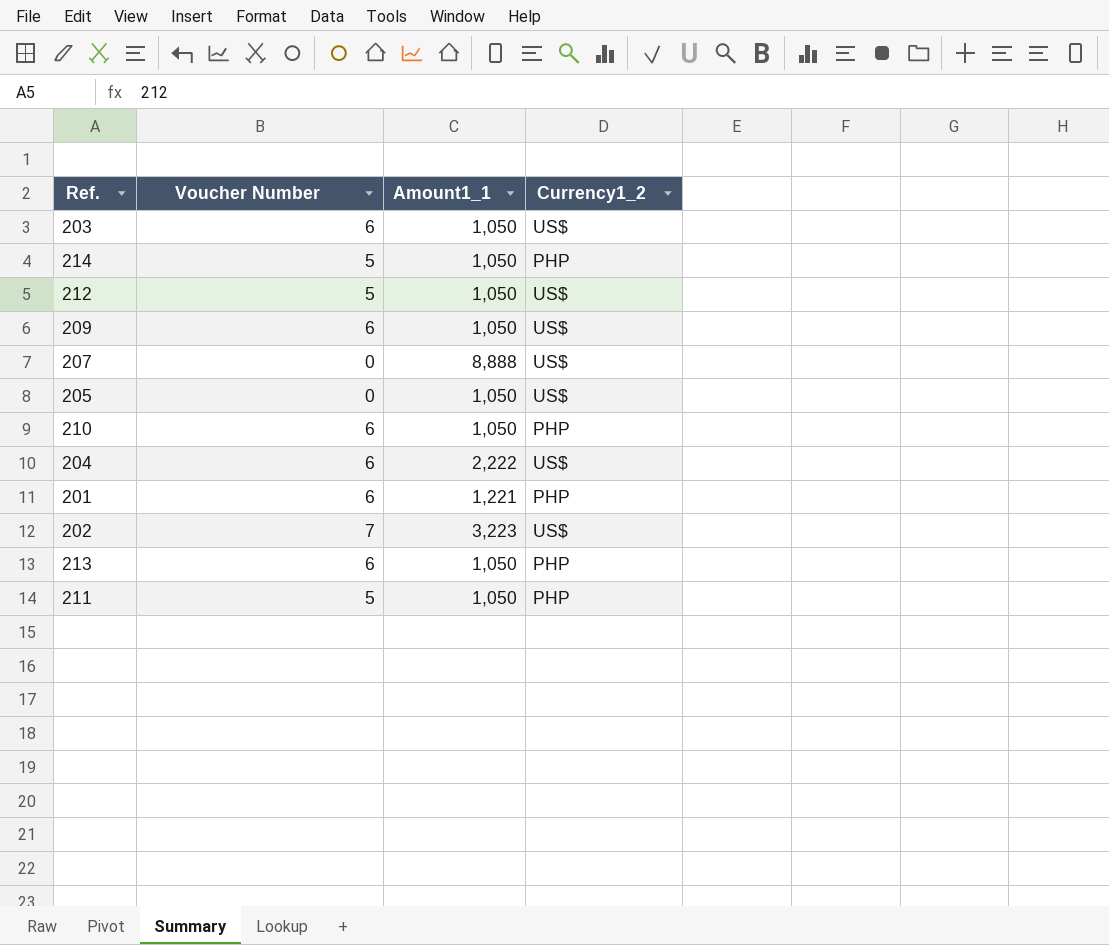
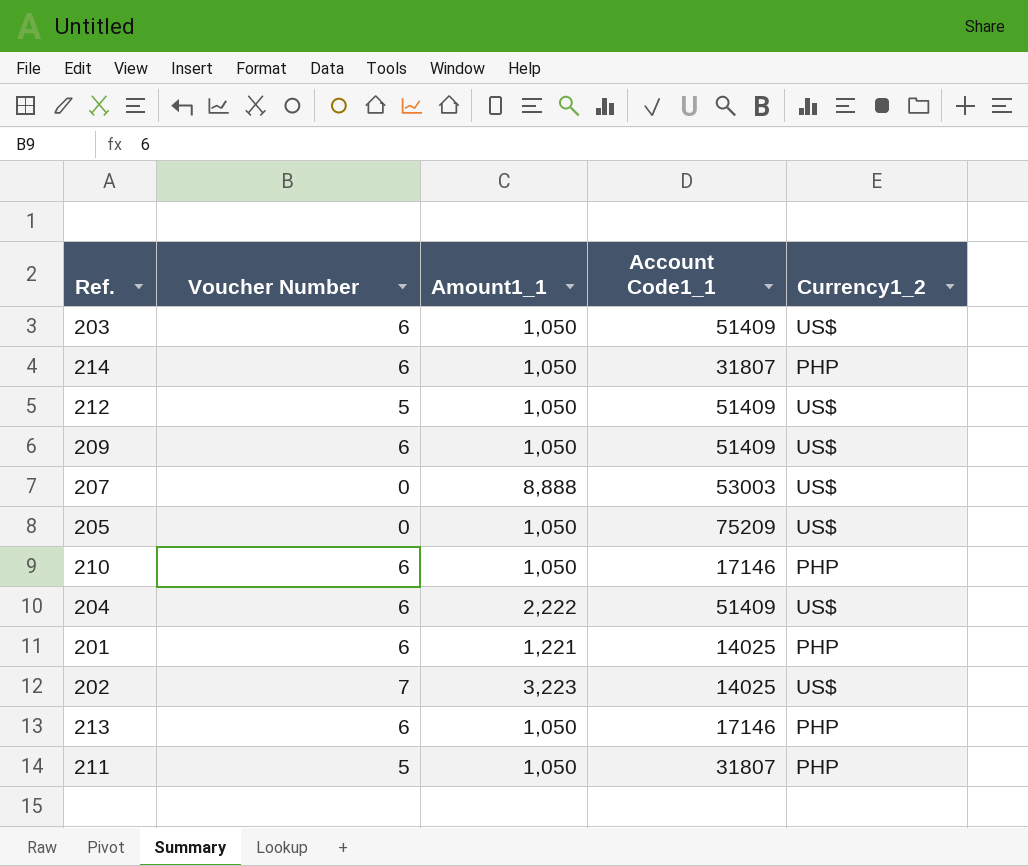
column Account Code1_1 | position: none -> 4
214 | Voucher Number: 5 -> 6

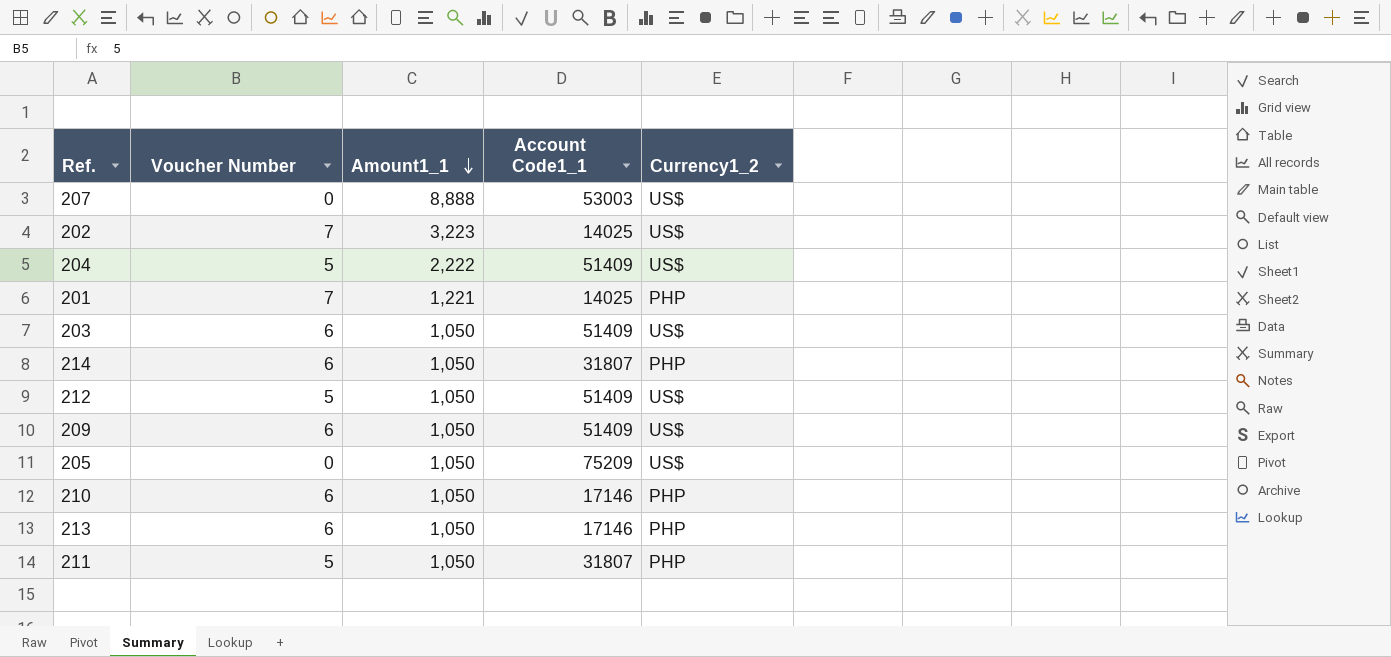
row order: none -> Amount1_1 descending
204 | Voucher Number: 6 -> 5
201 | Voucher Number: 6 -> 7

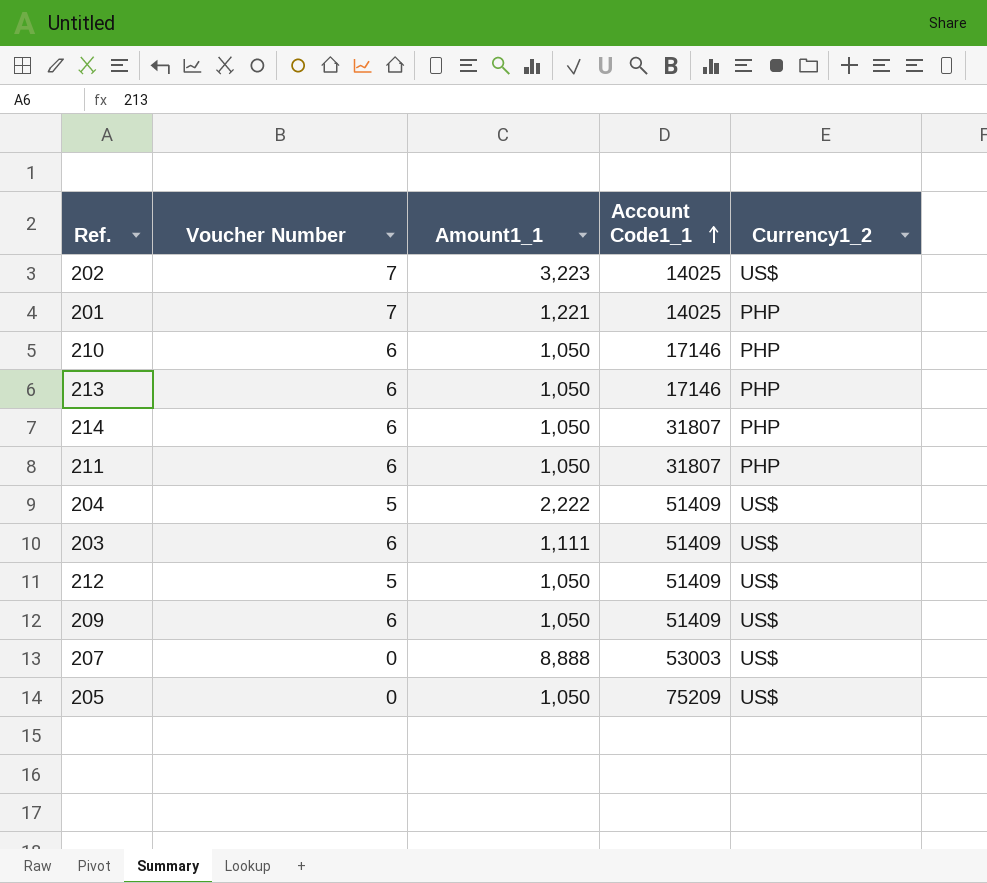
row order: Amount1_1 descending -> Account Code1_1 ascending
211 | Voucher Number: 5 -> 6
203 | Amount1_1: 1,050 -> 1,111

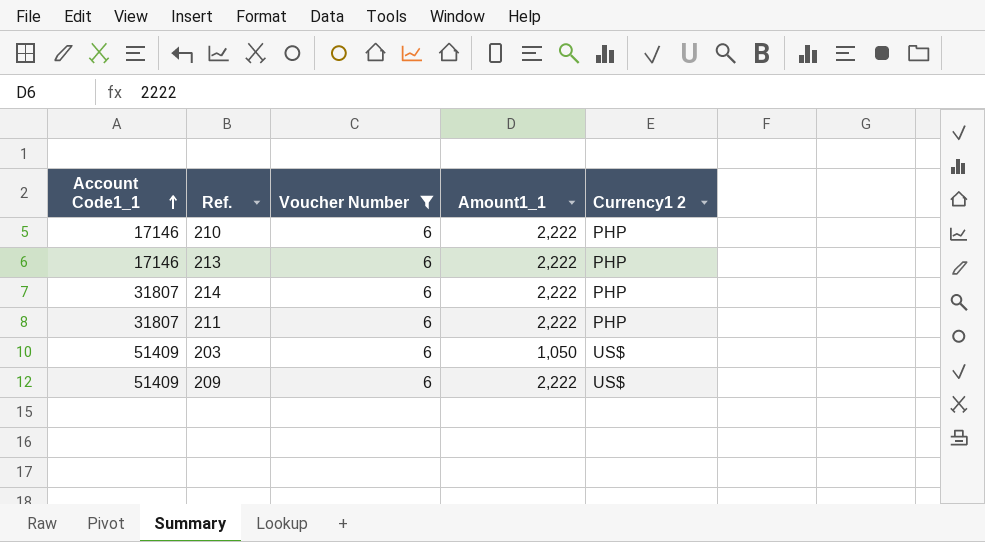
filter: none -> Voucher Number = 6
column Account Code1_1 | position: 4 -> 1
column name: Currency1_2 -> Currency1 2
210 | Amount1_1: 1,050 -> 2,222
213 | Amount1_1: 1,050 -> 2,222
214 | Amount1_1: 1,050 -> 2,222
211 | Amount1_1: 1,050 -> 2,222
203 | Amount1_1: 1,111 -> 1,050
209 | Amount1_1: 1,050 -> 2,222

